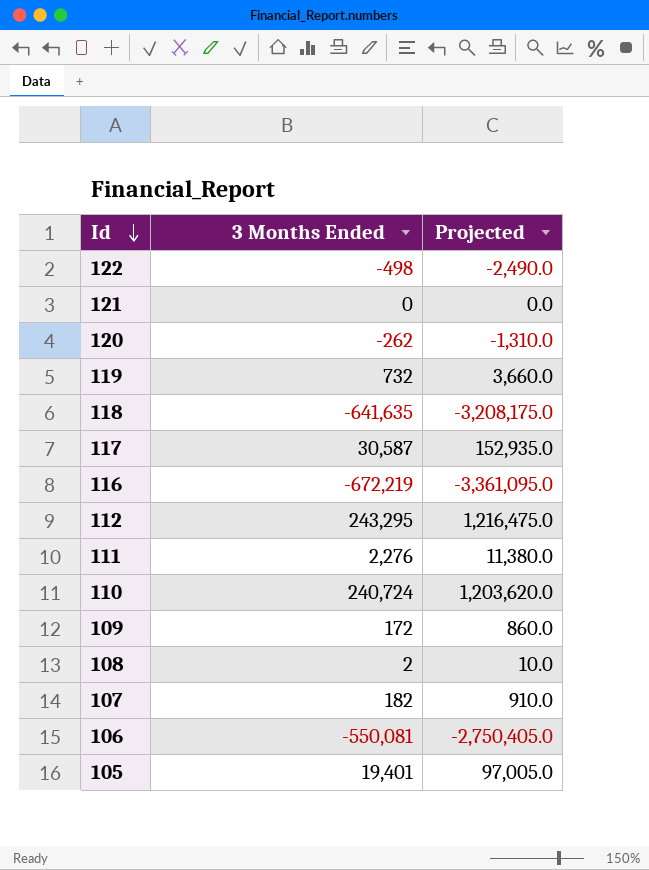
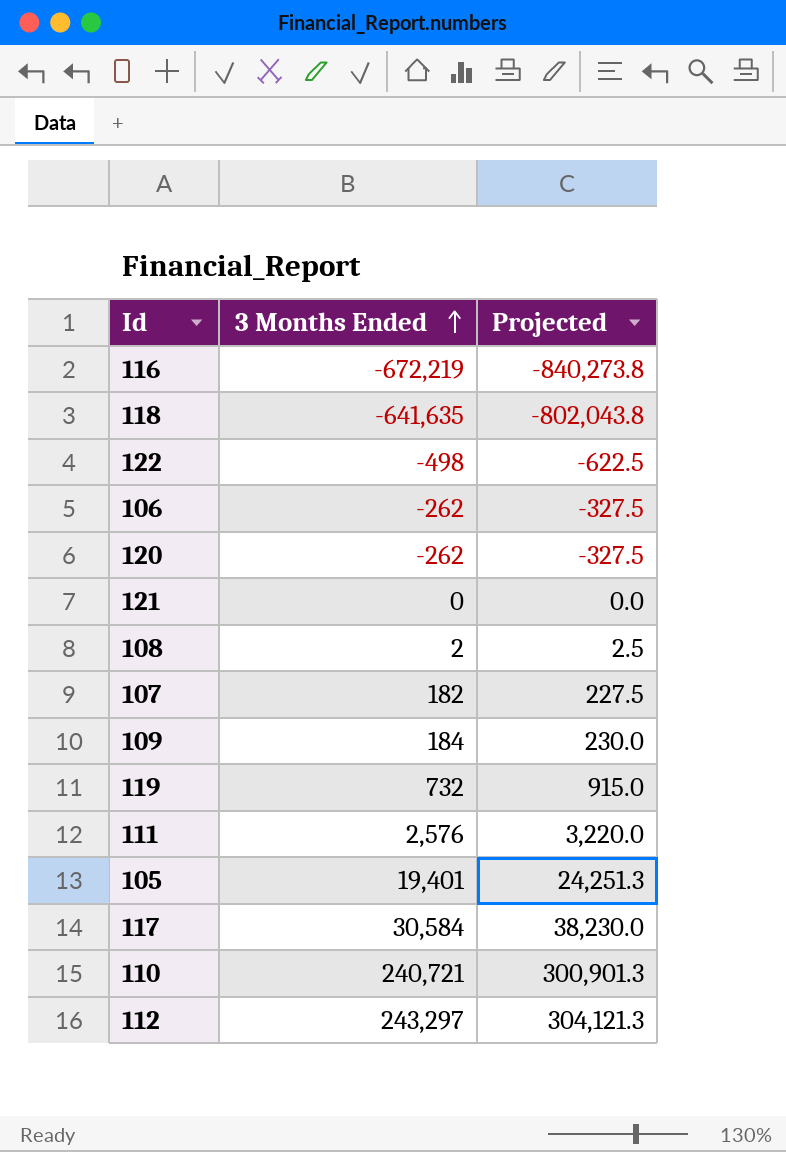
row order: Id descending -> 3 Months Ended ascending
column Projected | formula: [3 Months Ended] * 5 -> [3 Months Ended] * 1.25
106 | 3 Months Ended: -550,081 -> -262
109 | 3 Months Ended: 172 -> 184
111 | 3 Months Ended: 2,276 -> 2,576
117 | 3 Months Ended: 30,587 -> 30,584
110 | 3 Months Ended: 240,724 -> 240,721
112 | 3 Months Ended: 243,295 -> 243,297

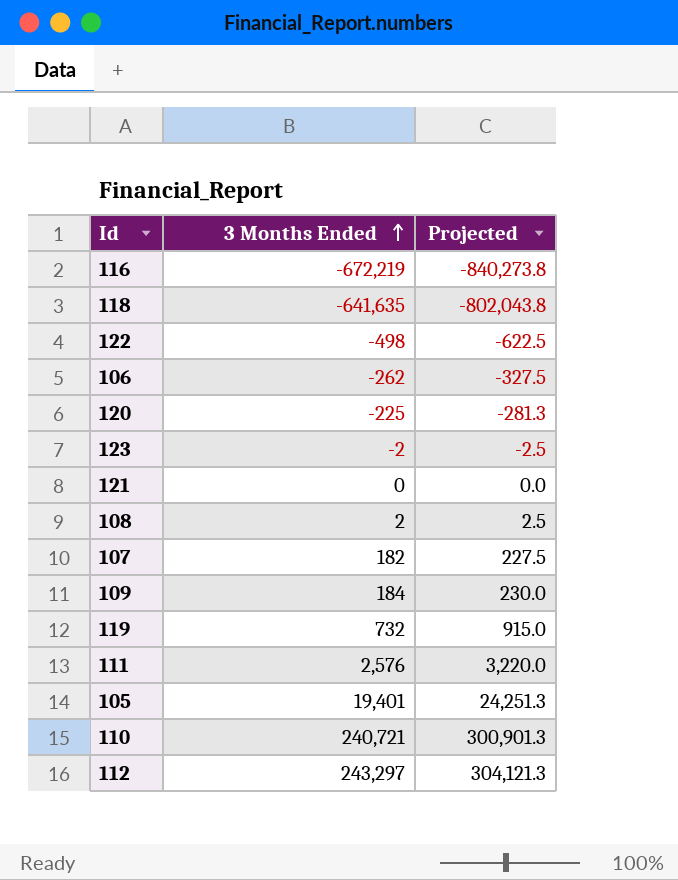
row 117: 30,584 | 38,230.0 -> none
120 | 3 Months Ended: -262 -> -225
120 | Projected: -327.5 -> -281.3
row 123: none -> -2 | -2.5

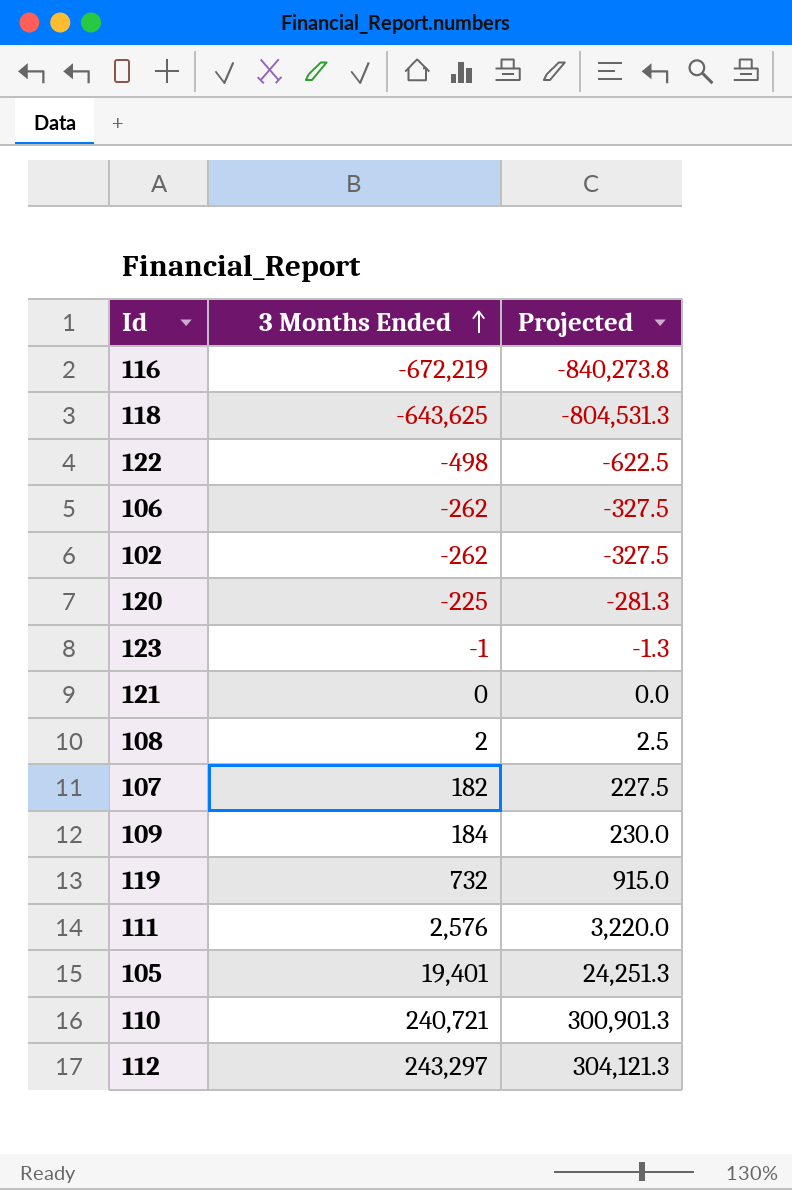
118 | 3 Months Ended: -641,635 -> -643,625
118 | Projected: -802,043.8 -> -804,531.3
row 102: none -> -262 | -327.5
123 | 3 Months Ended: -2 -> -1
123 | Projected: -2.5 -> -1.3

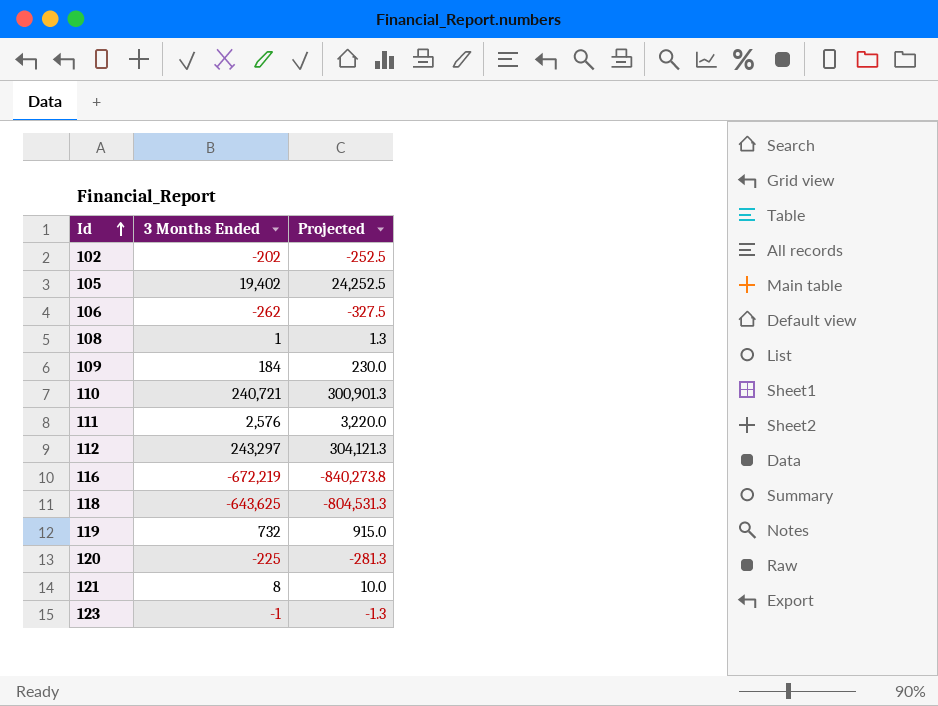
row order: 3 Months Ended ascending -> Id ascending
row 122: -498 | -622.5 -> none
row 107: 182 | 227.5 -> none
102 | 3 Months Ended: -262 -> -202
102 | Projected: -327.5 -> -252.5
105 | 3 Months Ended: 19,401 -> 19,402
105 | Projected: 24,251.3 -> 24,252.5
108 | 3 Months Ended: 2 -> 1
108 | Projected: 2.5 -> 1.3
121 | 3 Months Ended: 0 -> 8
121 | Projected: 0.0 -> 10.0

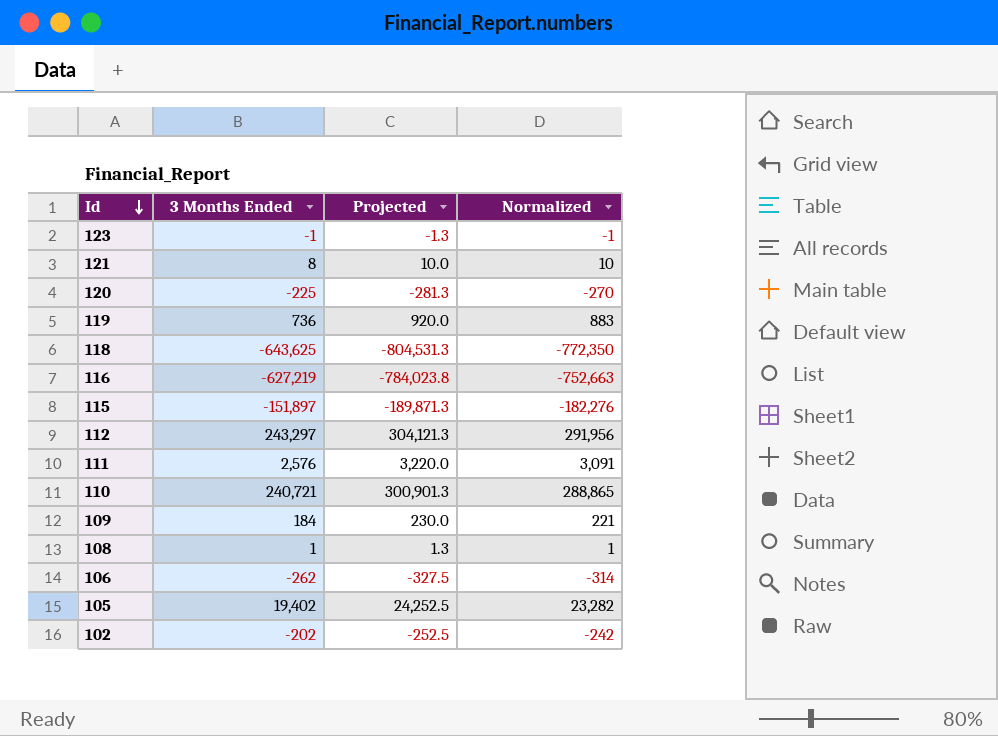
row order: Id ascending -> Id descending
column Normalized | formula: none -> [3 Months Ended] * 1.2
119 | 3 Months Ended: 732 -> 736
119 | Projected: 915.0 -> 920.0
116 | 3 Months Ended: -672,219 -> -627,219
116 | Projected: -840,273.8 -> -784,023.8
row 115: none -> -151,897 | -189,871.3 | -182,276

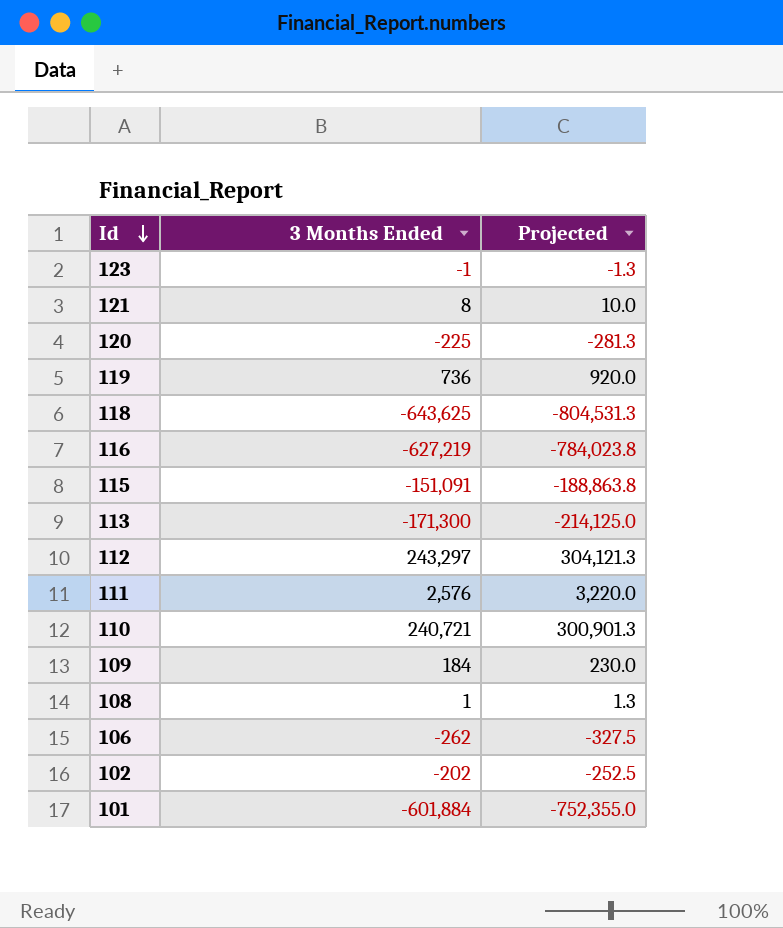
column Normalized | formula: [3 Months Ended] * 1.2 -> none
row 105: 19,402 | 24,252.5 | 23,282 -> none
115 | 3 Months Ended: -151,897 -> -151,091
115 | Projected: -189,871.3 -> -188,863.8
row 113: none -> -171,300 | -214,125.0
row 101: none -> -601,884 | -752,355.0

